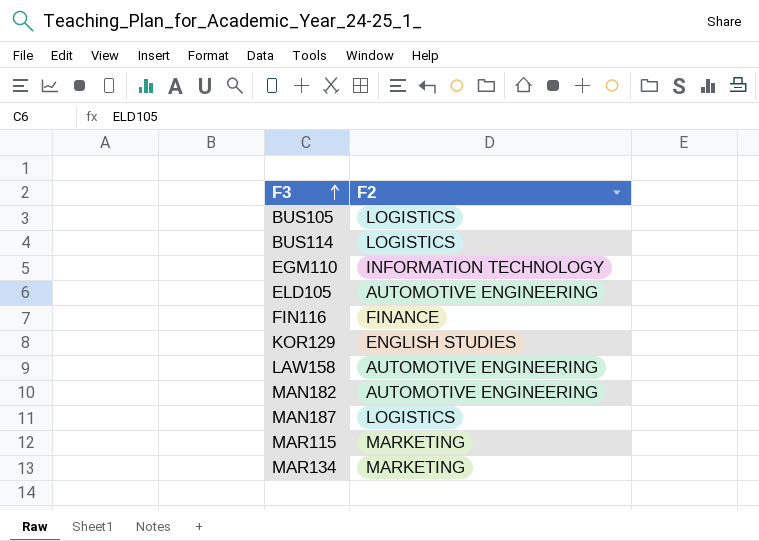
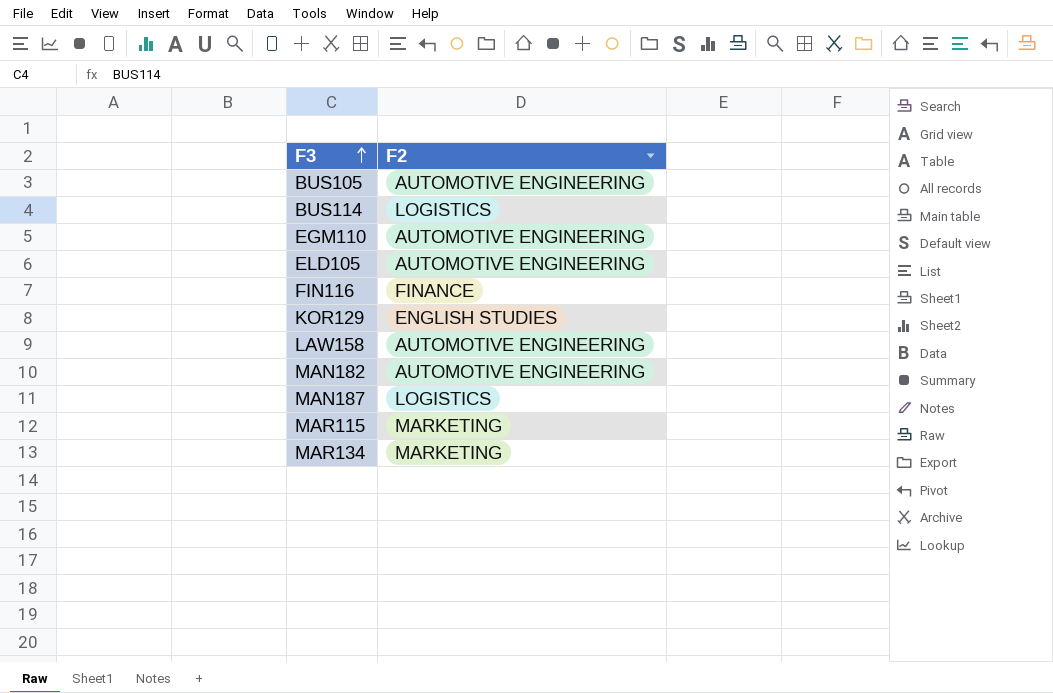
BUS105 | F2: LOGISTICS -> AUTOMOTIVE ENGINEERING
EGM110 | F2: INFORMATION TECHNOLOGY -> AUTOMOTIVE ENGINEERING

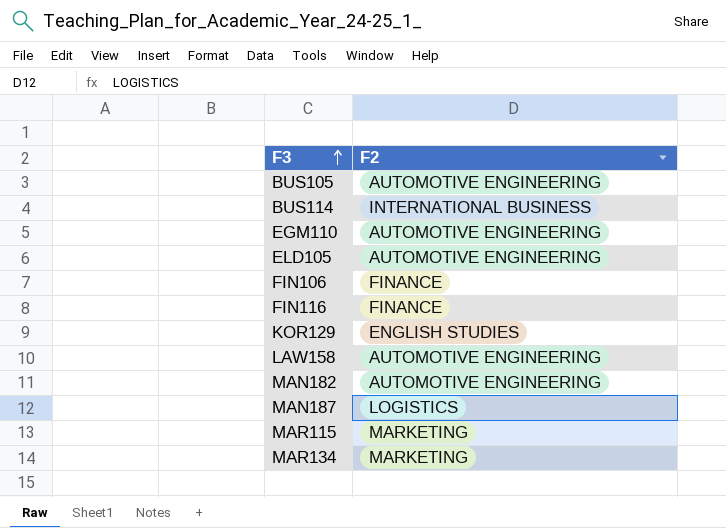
BUS114 | F2: LOGISTICS -> INTERNATIONAL BUSINESS
row FIN106: none -> FINANCE

